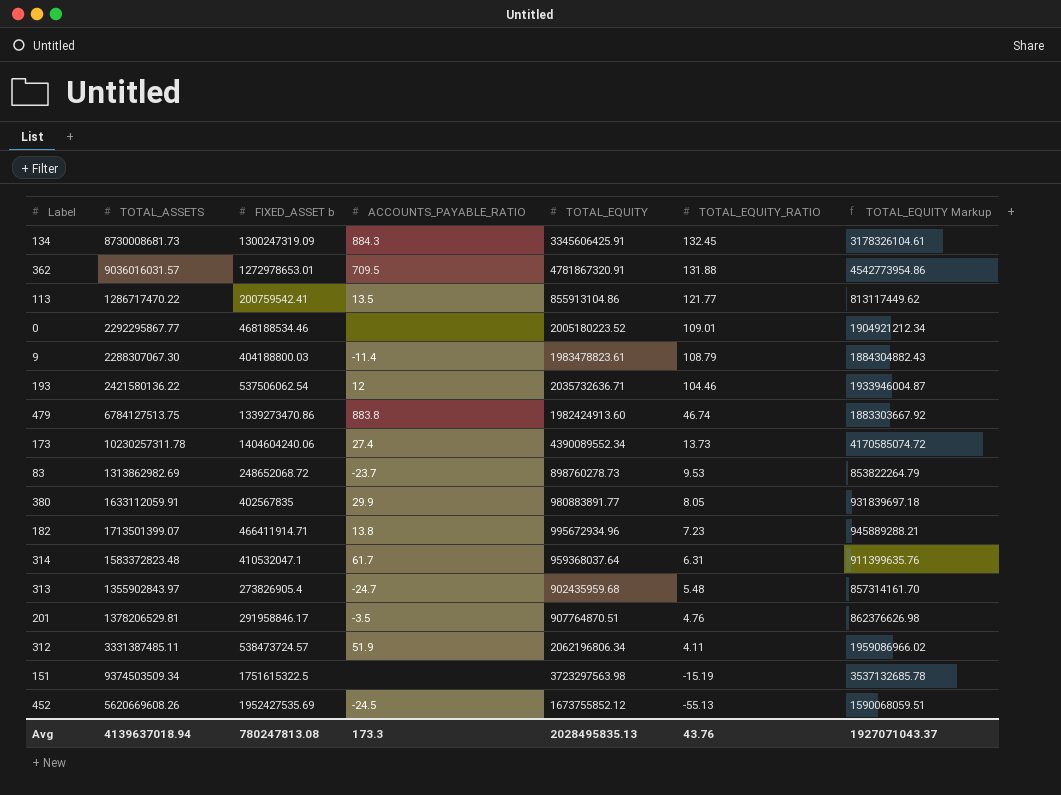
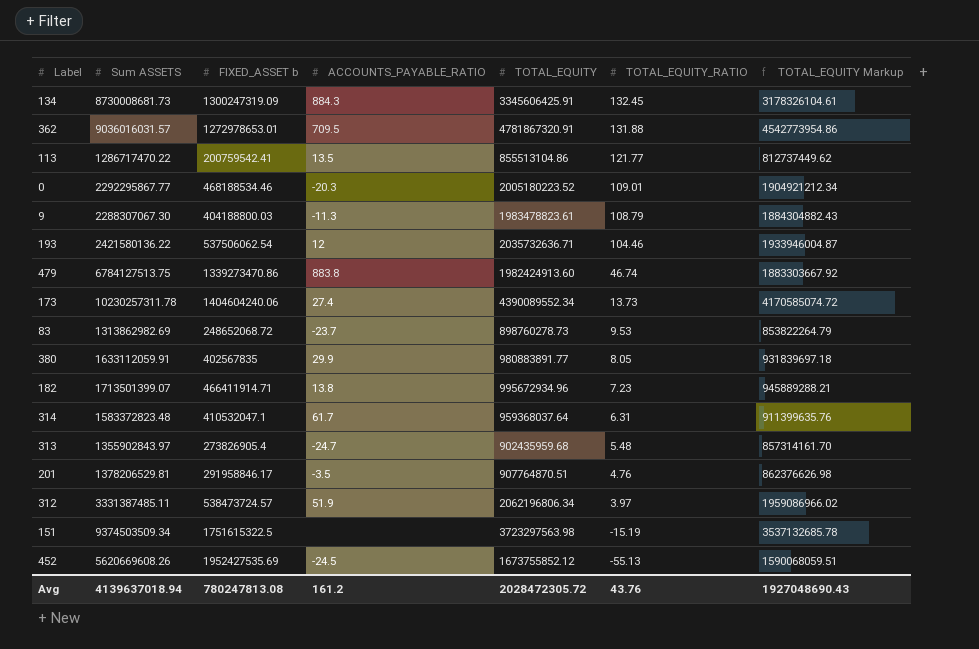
column name: TOTAL_ASSETS -> Sum ASSETS
113 | TOTAL_EQUITY: 855913104.86 -> 855513104.86
113 | TOTAL_EQUITY Markup: 813117449.62 -> 812737449.62
0 | ACCOUNTS_PAYABLE_RATIO: none -> -20.3
9 | ACCOUNTS_PAYABLE_RATIO: -11.4 -> -11.3
312 | TOTAL_EQUITY_RATIO: 4.11 -> 3.97
Avg | ACCOUNTS_PAYABLE_RATIO: 173.3 -> 161.2
Avg | TOTAL_EQUITY: 2028495835.13 -> 2028472305.72
Avg | TOTAL_EQUITY Markup: 1927071043.37 -> 1927048690.43

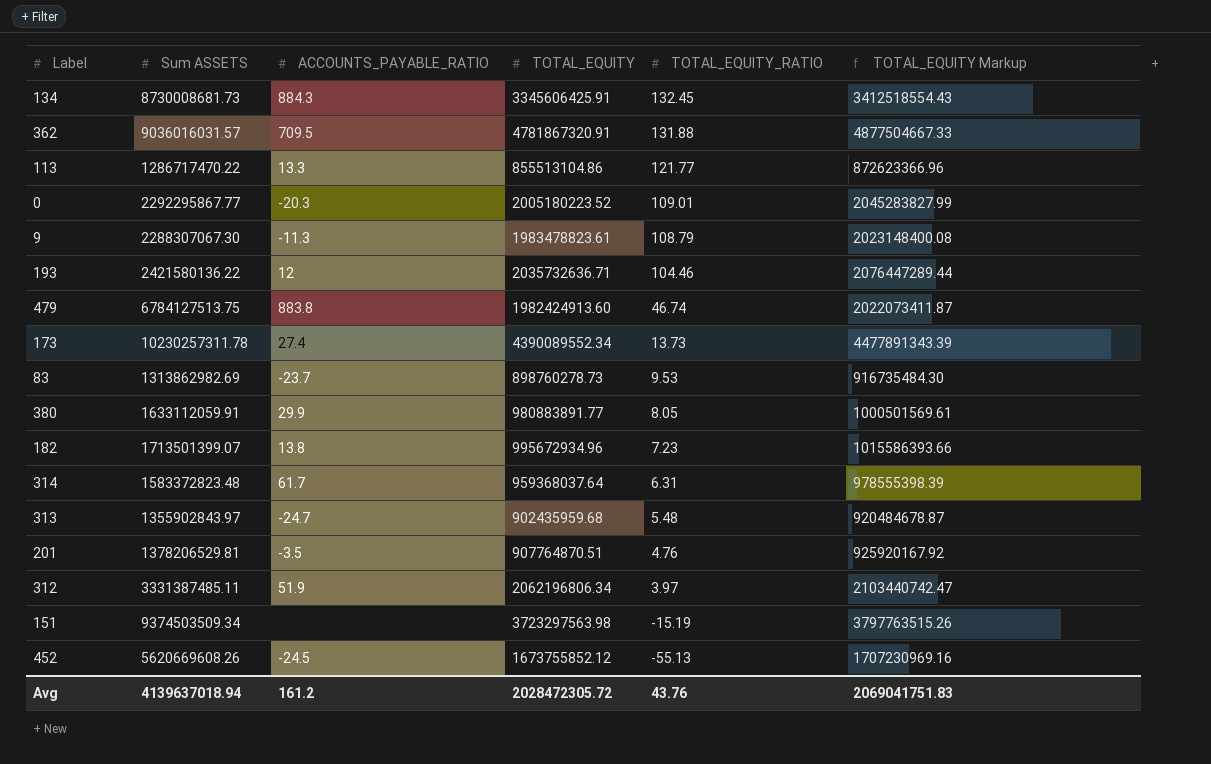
column FIXED_ASSET b | position: 3 -> none
column TOTAL_EQUITY Markup | formula: [TOTAL_EQUITY] * 0.95 -> [TOTAL_EQUITY] * 1.02
113 | ACCOUNTS_PAYABLE_RATIO: 13.5 -> 13.3
Avg | TOTAL_EQUITY Markup: 1927048690.43 -> 2069041751.83

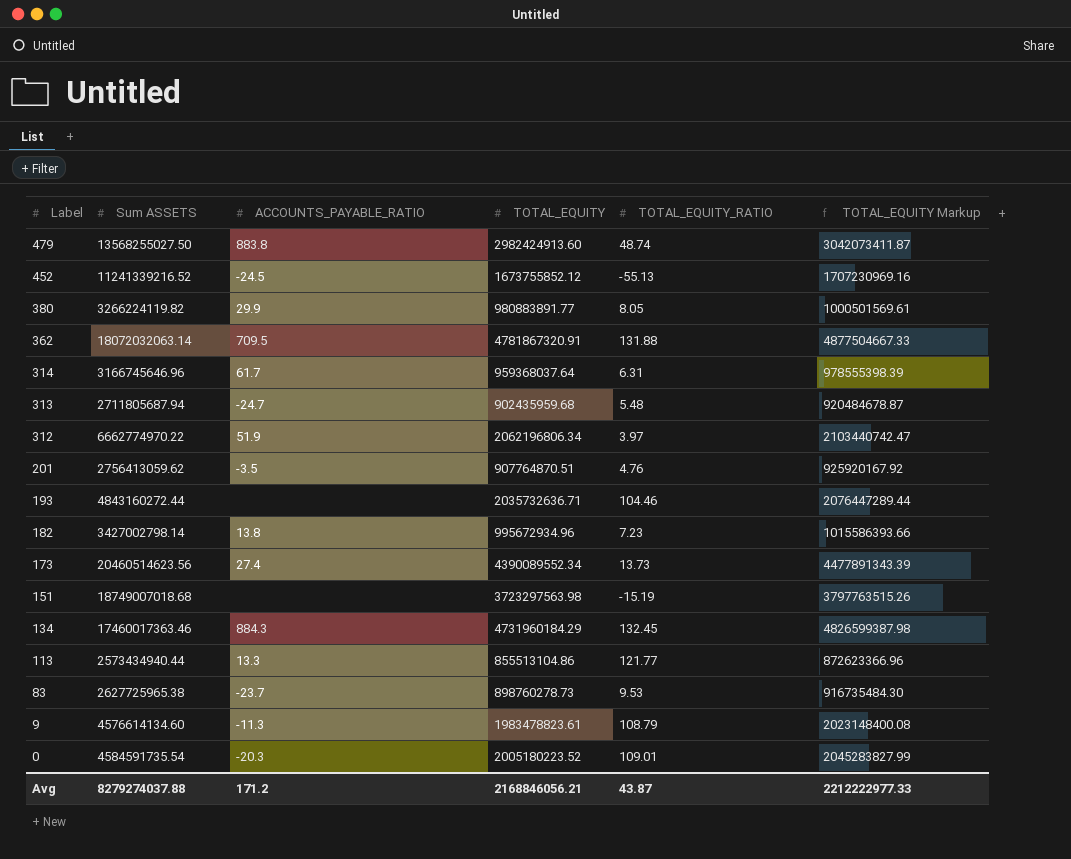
row order: TOTAL_EQUITY_RATIO descending -> Label descending
479 | Sum ASSETS: 6784127513.75 -> 13568255027.50
479 | TOTAL_EQUITY: 1982424913.60 -> 2982424913.60
479 | TOTAL_EQUITY_RATIO: 46.74 -> 48.74
479 | TOTAL_EQUITY Markup: 2022073411.87 -> 3042073411.87
452 | Sum ASSETS: 5620669608.26 -> 11241339216.52
380 | Sum ASSETS: 1633112059.91 -> 3266224119.82
362 | Sum ASSETS: 9036016031.57 -> 18072032063.14
314 | Sum ASSETS: 1583372823.48 -> 3166745646.96
313 | Sum ASSETS: 1355902843.97 -> 2711805687.94
312 | Sum ASSETS: 3331387485.11 -> 6662774970.22
201 | Sum ASSETS: 1378206529.81 -> 2756413059.62
193 | Sum ASSETS: 2421580136.22 -> 4843160272.44
193 | ACCOUNTS_PAYABLE_RATIO: 12 -> none
182 | Sum ASSETS: 1713501399.07 -> 3427002798.14
173 | Sum ASSETS: 10230257311.78 -> 20460514623.56
151 | Sum ASSETS: 9374503509.34 -> 18749007018.68
134 | Sum ASSETS: 8730008681.73 -> 17460017363.46
134 | TOTAL_EQUITY: 3345606425.91 -> 4731960184.29
134 | TOTAL_EQUITY Markup: 3412518554.43 -> 4826599387.98
113 | Sum ASSETS: 1286717470.22 -> 2573434940.44
83 | Sum ASSETS: 1313862982.69 -> 2627725965.38
9 | Sum ASSETS: 2288307067.30 -> 4576614134.60
0 | Sum ASSETS: 2292295867.77 -> 4584591735.54
Avg | Sum ASSETS: 4139637018.94 -> 8279274037.88
Avg | ACCOUNTS_PAYABLE_RATIO: 161.2 -> 171.2
Avg | TOTAL_EQUITY: 2028472305.72 -> 2168846056.21
Avg | TOTAL_EQUITY_RATIO: 43.76 -> 43.87
Avg | TOTAL_EQUITY Markup: 2069041751.83 -> 2212222977.33

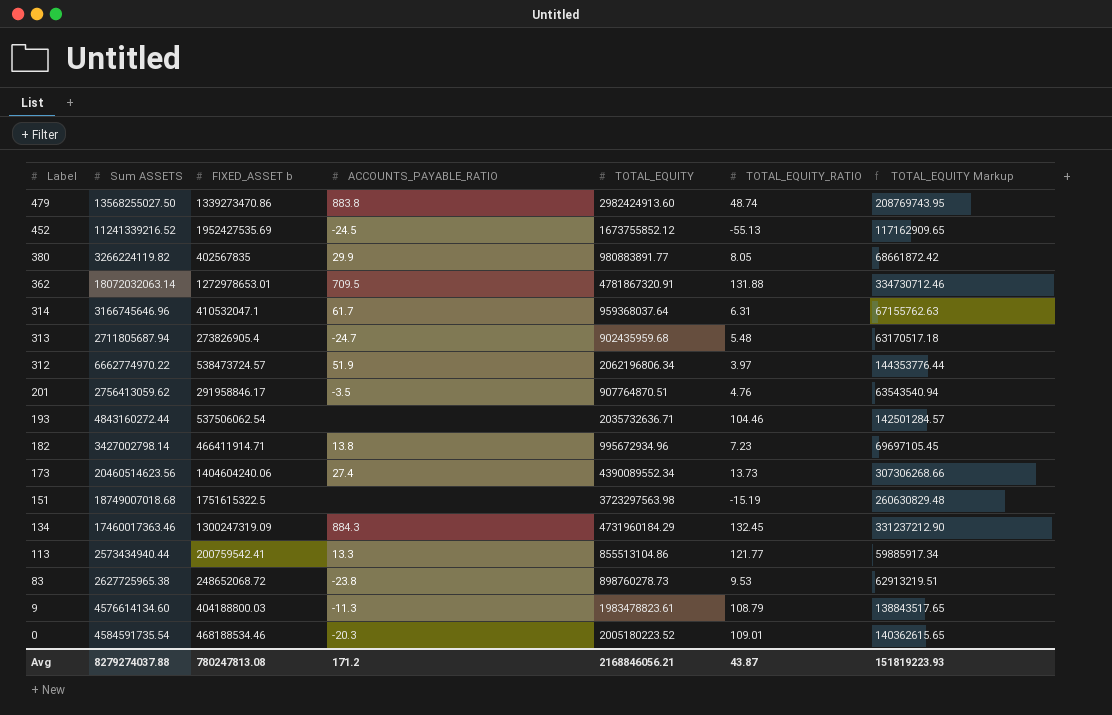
column FIXED_ASSET b | position: none -> 3
column TOTAL_EQUITY Markup | formula: [TOTAL_EQUITY] * 1.02 -> [TOTAL_EQUITY] * 0.07
83 | ACCOUNTS_PAYABLE_RATIO: -23.7 -> -23.8
Avg | TOTAL_EQUITY Markup: 2212222977.33 -> 151819223.93

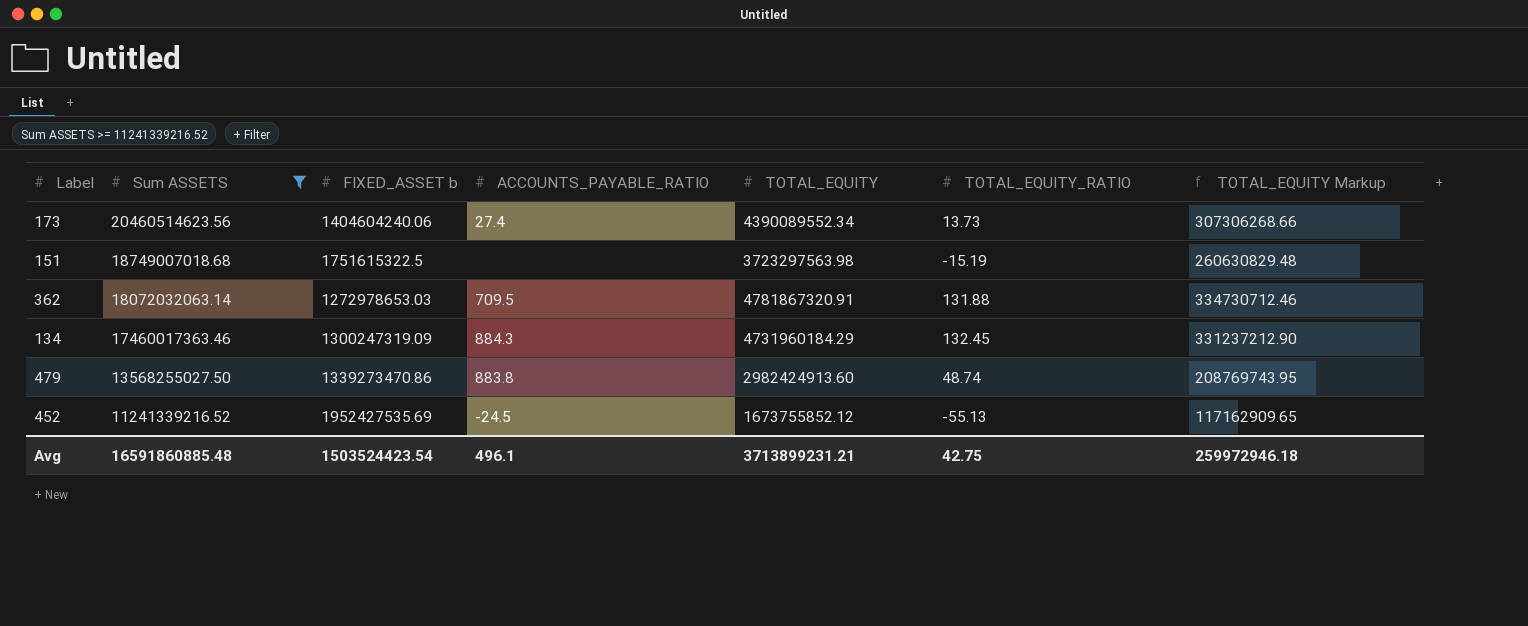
filter: none -> Sum ASSETS >= 11241339216.52
row order: Label descending -> Sum ASSETS descending
362 | FIXED_ASSET b: 1272978653.01 -> 1272978653.03
Avg | Sum ASSETS: 8279274037.88 -> 16591860885.48
Avg | FIXED_ASSET b: 780247813.08 -> 1503524423.54
Avg | ACCOUNTS_PAYABLE_RATIO: 171.2 -> 496.1
Avg | TOTAL_EQUITY: 2168846056.21 -> 3713899231.21
Avg | TOTAL_EQUITY_RATIO: 43.87 -> 42.75
Avg | TOTAL_EQUITY Markup: 151819223.93 -> 259972946.18

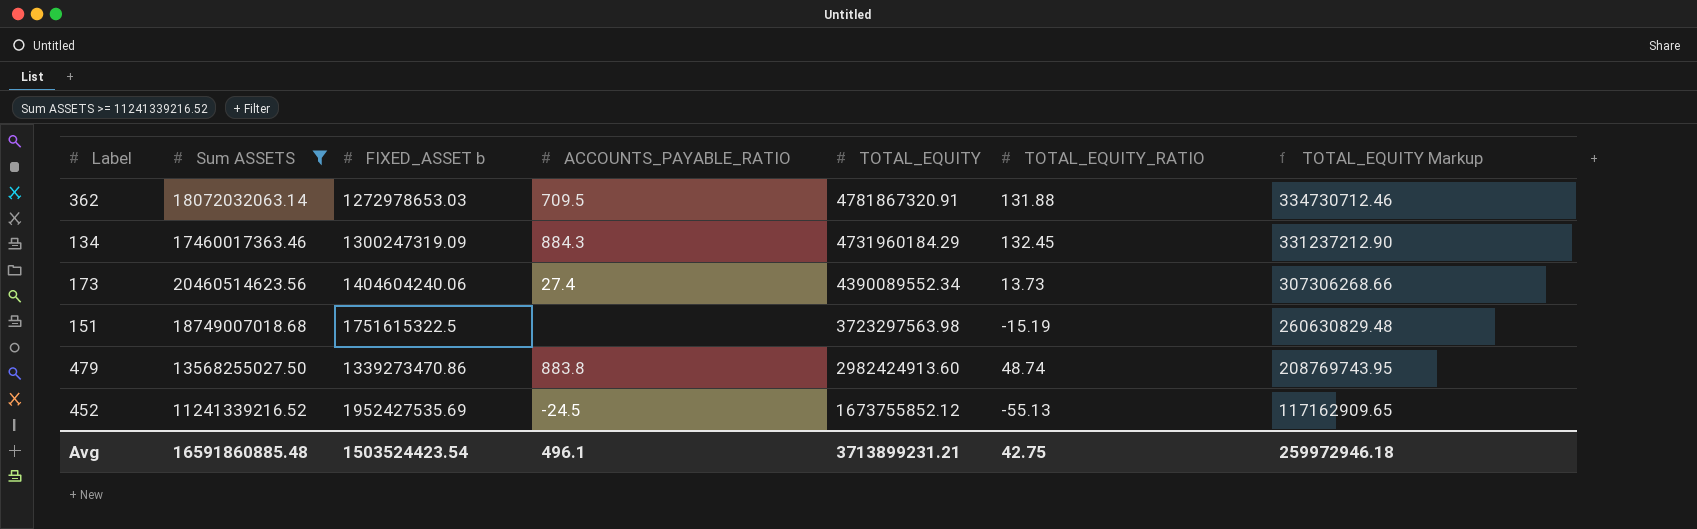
row order: Sum ASSETS descending -> TOTAL_EQUITY descending

